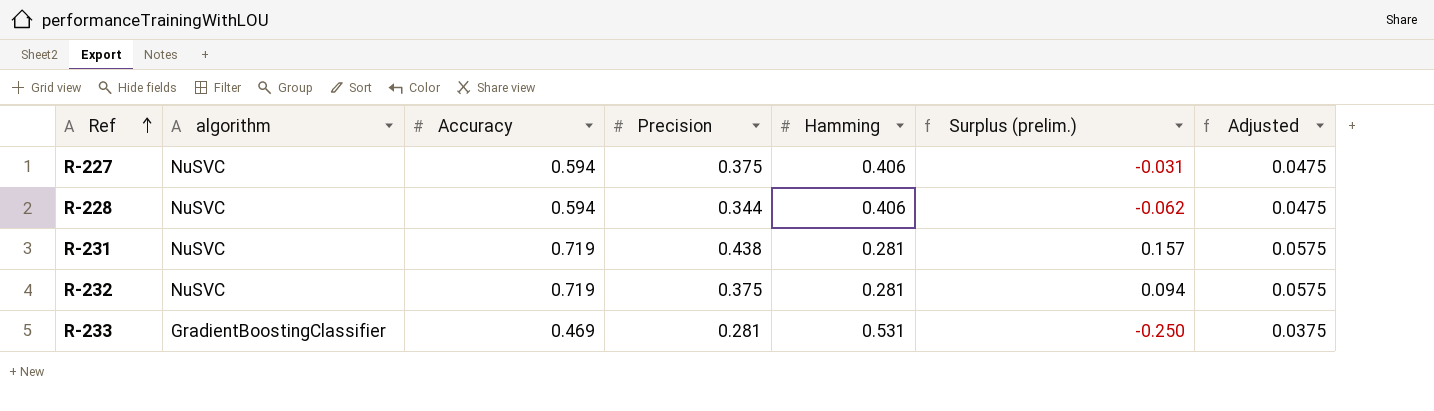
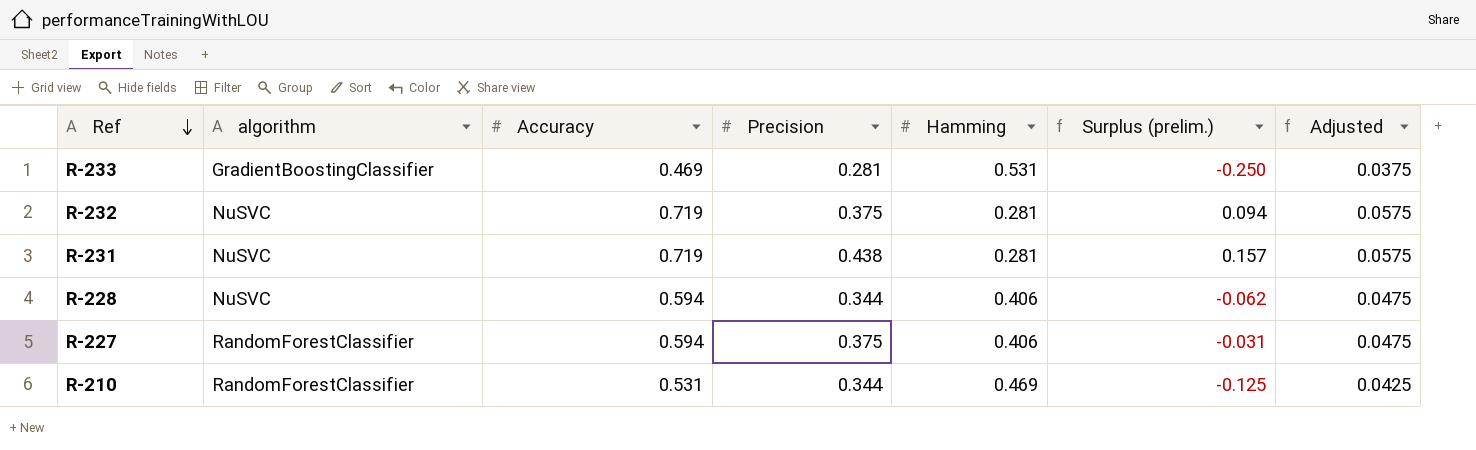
row order: Ref ascending -> Ref descending
R-227 | algorithm: NuSVC -> RandomForestClassifier
row R-210: none -> RandomForestClassifier | 0.531 | 0.344 | 0.469 | -0.125 | 0.0425

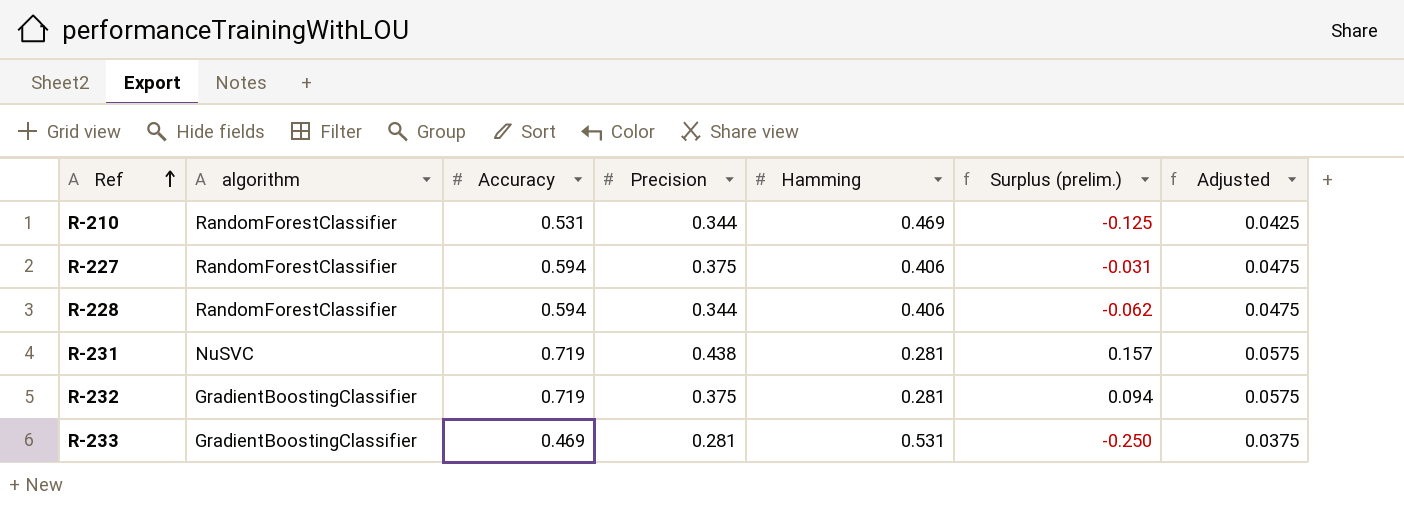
row order: Ref descending -> Ref ascending
R-228 | algorithm: NuSVC -> RandomForestClassifier
R-232 | algorithm: NuSVC -> GradientBoostingClassifier

